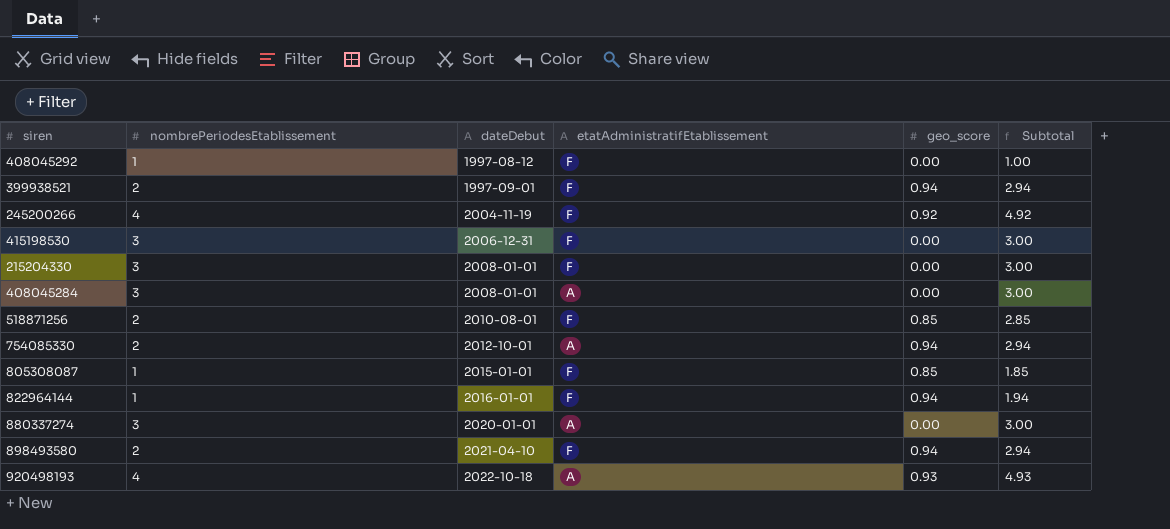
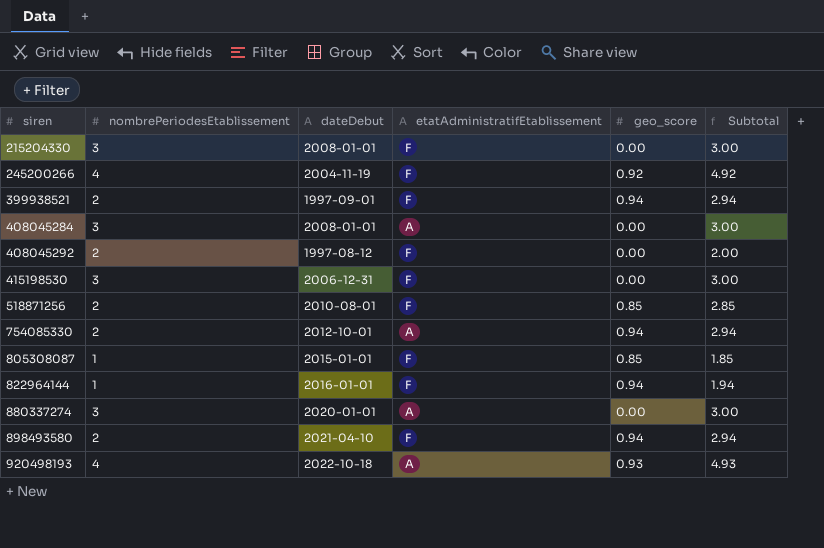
row order: dateDebut ascending -> siren ascending
408045292 | nombrePeriodesEtablissement: 1 -> 2
408045292 | Subtotal: 1.00 -> 2.00

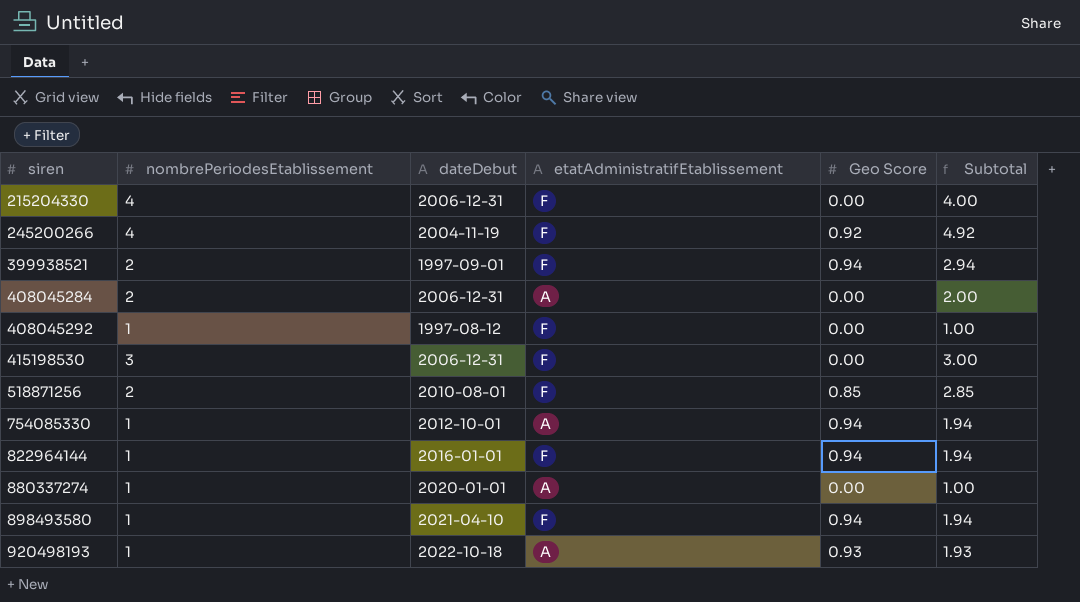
column name: geo_score -> Geo Score
row 805308087: 1 | 2015-01-01 | F | 0.85 | 1.85 -> none
215204330 | nombrePeriodesEtablissement: 3 -> 4
215204330 | dateDebut: 2008-01-01 -> 2006-12-31
215204330 | Subtotal: 3.00 -> 4.00
408045284 | nombrePeriodesEtablissement: 3 -> 2
408045284 | dateDebut: 2008-01-01 -> 2006-12-31
408045284 | Subtotal: 3.00 -> 2.00
408045292 | nombrePeriodesEtablissement: 2 -> 1
408045292 | Subtotal: 2.00 -> 1.00
754085330 | nombrePeriodesEtablissement: 2 -> 1
754085330 | Subtotal: 2.94 -> 1.94
880337274 | nombrePeriodesEtablissement: 3 -> 1
880337274 | Subtotal: 3.00 -> 1.00
898493580 | nombrePeriodesEtablissement: 2 -> 1
898493580 | Subtotal: 2.94 -> 1.94
920498193 | nombrePeriodesEtablissement: 4 -> 1
920498193 | Subtotal: 4.93 -> 1.93

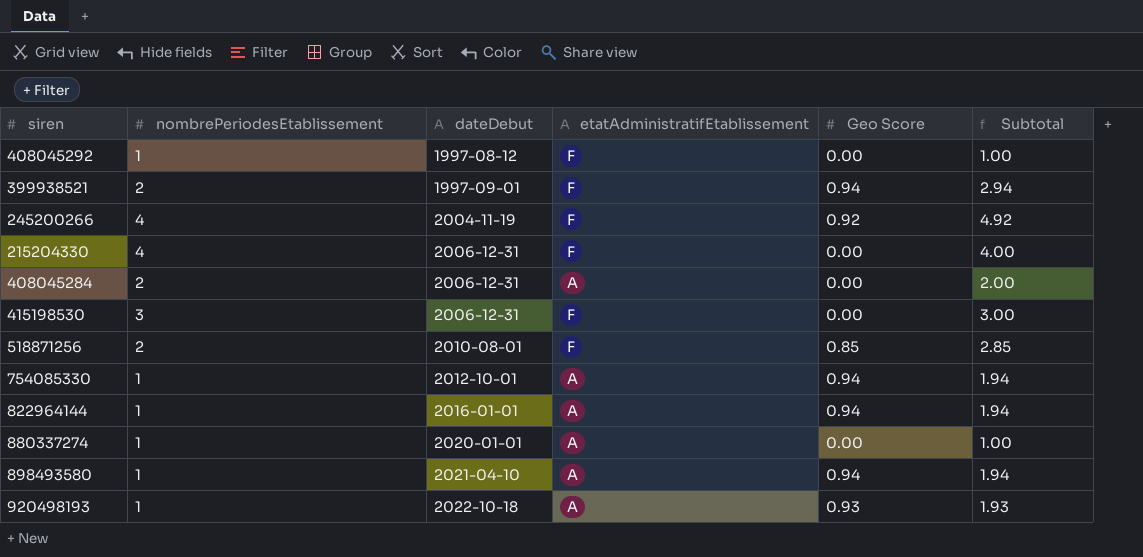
row order: siren ascending -> dateDebut ascending
822964144 | etatAdministratifEtablissement: F -> A
898493580 | etatAdministratifEtablissement: F -> A

